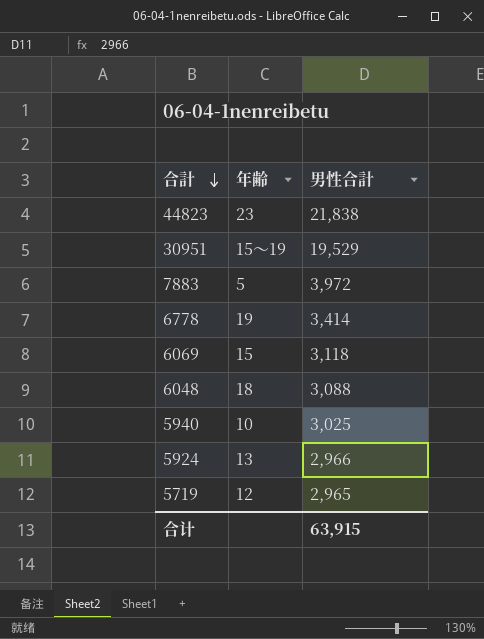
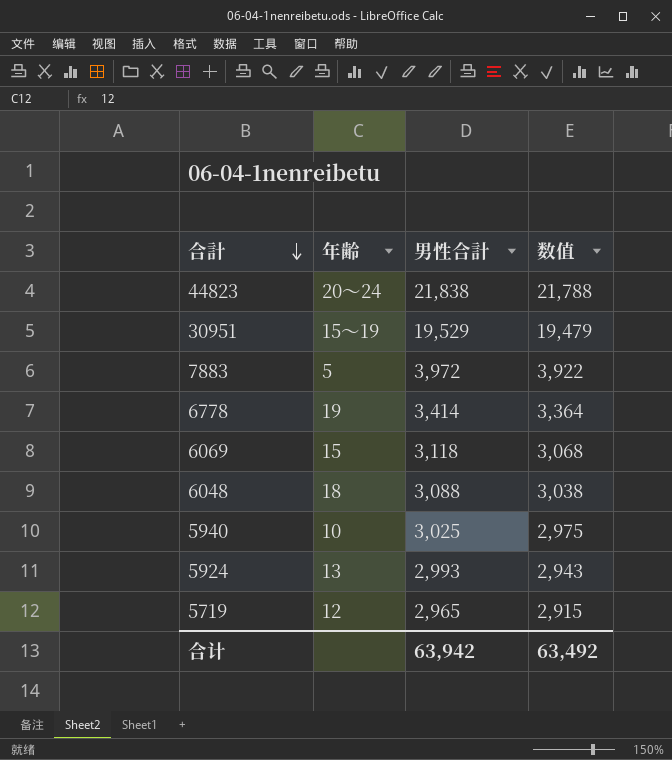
column 数值 | formula: none -> [男性合計] - 50
44823 | 年齢: 23 -> 20～24
5924 | 男性合計: 2,966 -> 2,993
合计 | 男性合計: 63,915 -> 63,942

